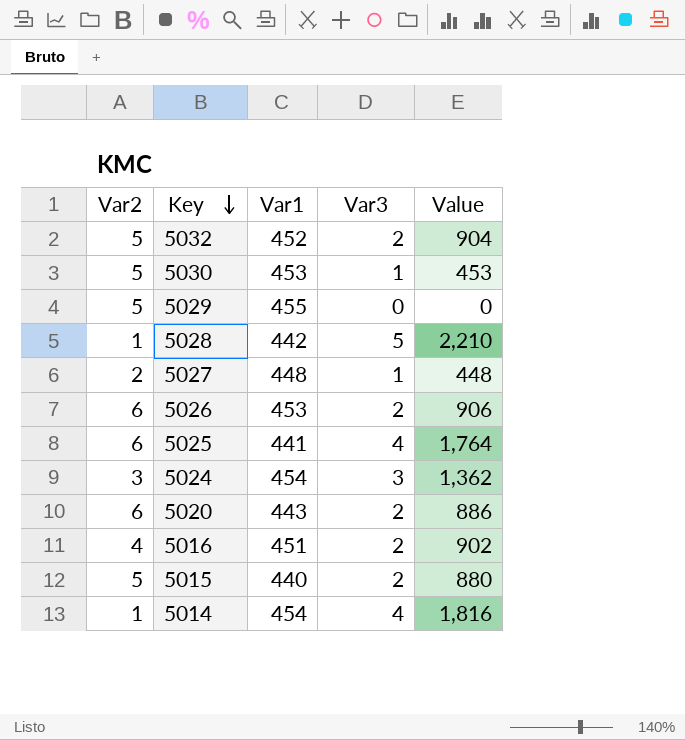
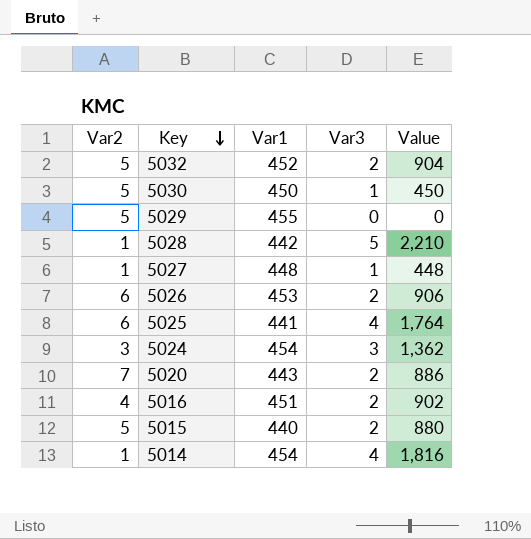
5030 | Var1: 453 -> 450
5030 | Value: 453 -> 450
5027 | Var2: 2 -> 1
5020 | Var2: 6 -> 7

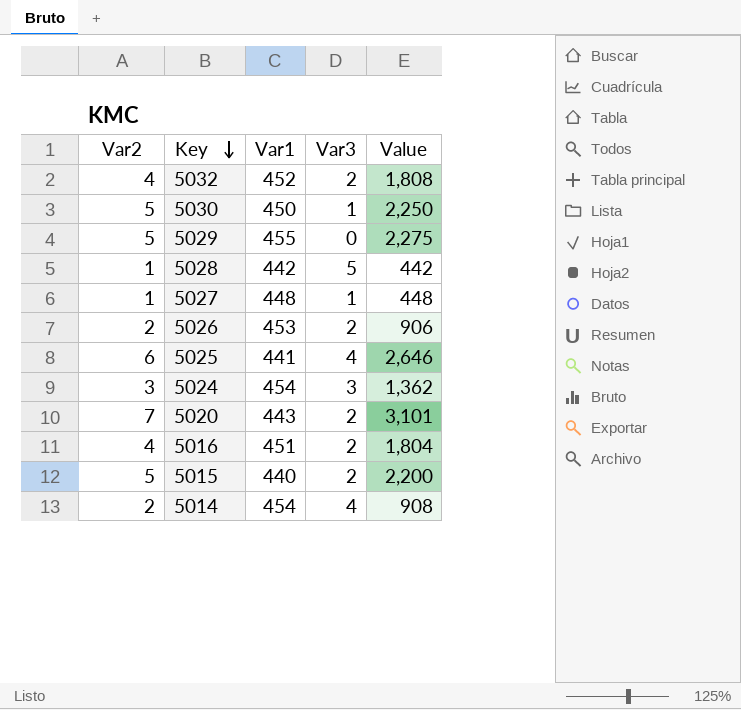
column Value | formula: [Var1] * [Var3] -> [Var2] * [Var1]
5032 | Var2: 5 -> 4
5026 | Var2: 6 -> 2
5014 | Var2: 1 -> 2

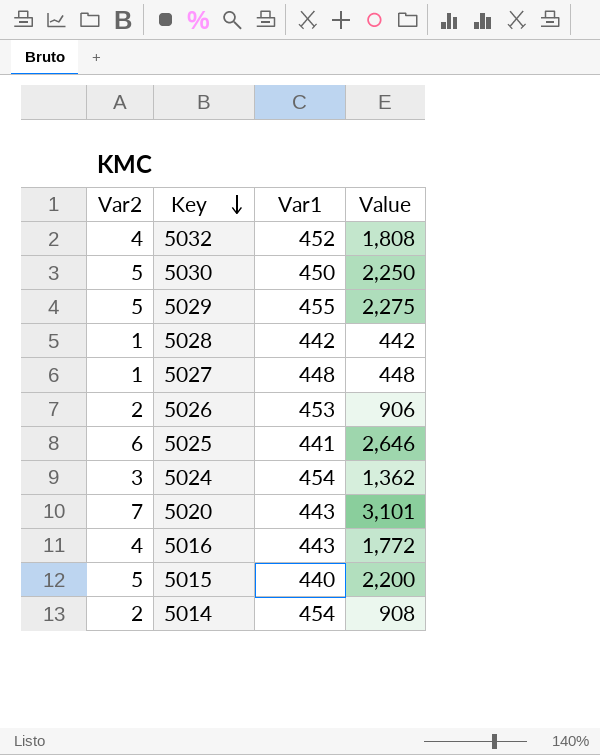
column Var3 | position: 4 -> none
5016 | Var1: 451 -> 443
5016 | Value: 1,804 -> 1,772

